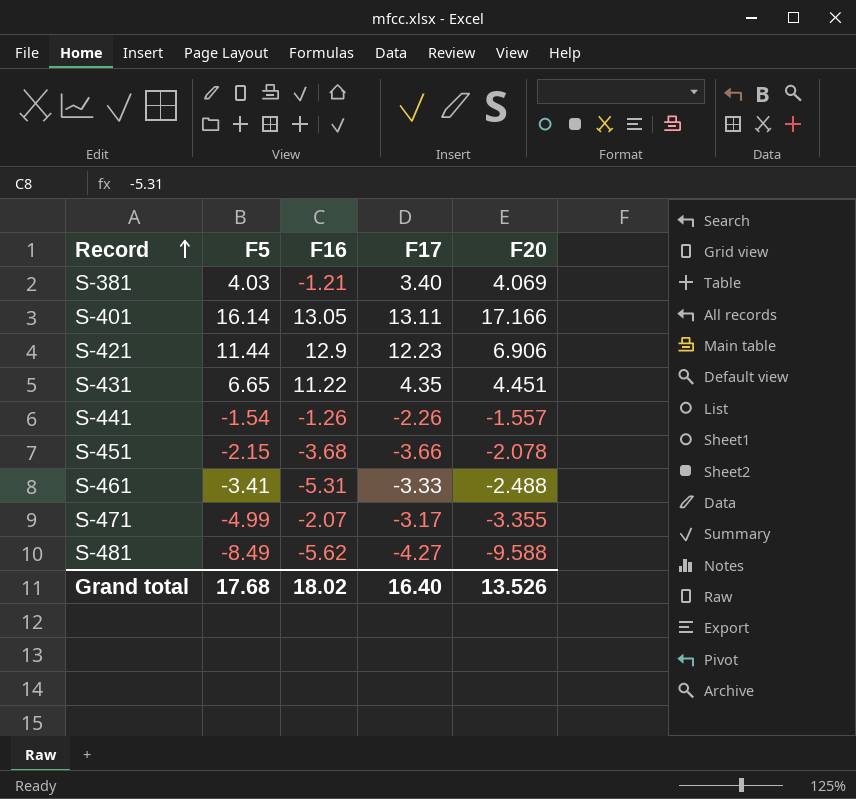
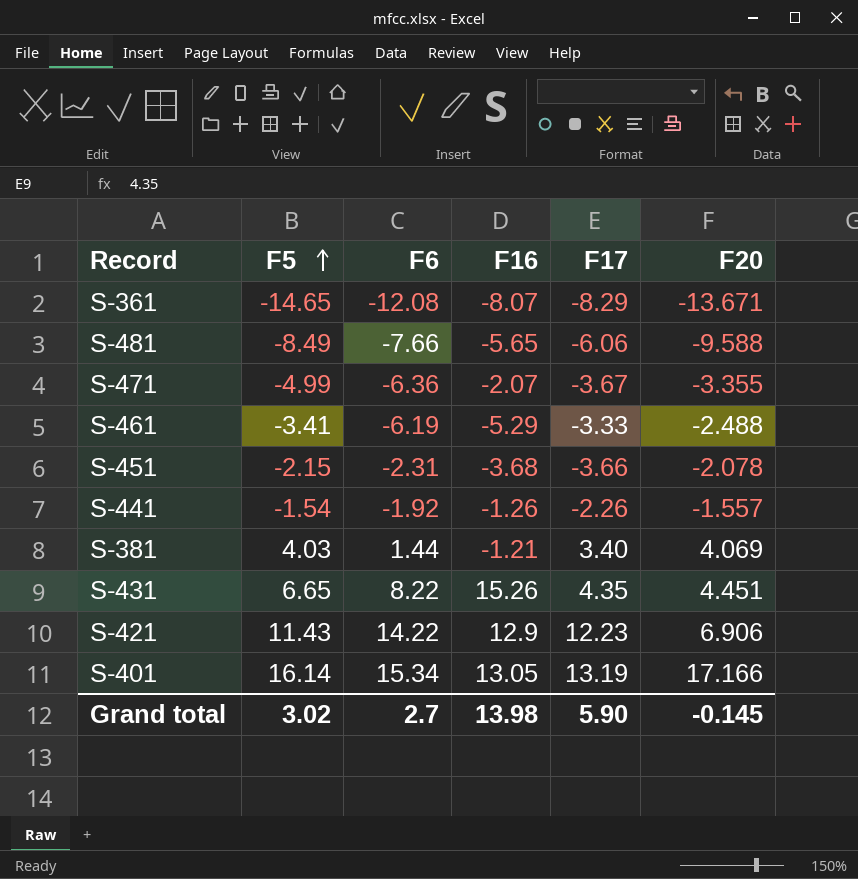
row order: Record ascending -> F5 ascending
column F6 | position: none -> 3
row S-361: none -> -14.65 | -12.08 | -8.07 | -8.29 | -13.671
S-481 | F16: -5.62 -> -5.65
S-481 | F17: -4.27 -> -6.06
S-471 | F17: -3.17 -> -3.67
S-461 | F16: -5.31 -> -5.29
S-431 | F16: 11.22 -> 15.26
S-421 | F5: 11.44 -> 11.43
S-401 | F17: 13.11 -> 13.19
Grand total | F5: 17.68 -> 3.02
Grand total | F16: 18.02 -> 13.98
Grand total | F17: 16.40 -> 5.90
Grand total | F20: 13.526 -> -0.145

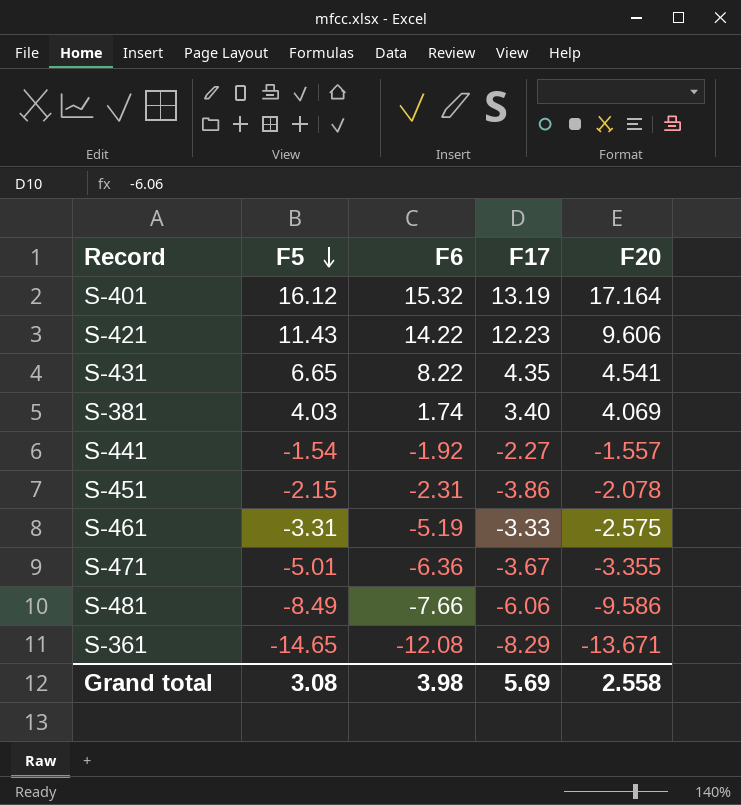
row order: F5 ascending -> F5 descending
column F16 | position: 4 -> none
S-401 | F5: 16.14 -> 16.12
S-401 | F6: 15.34 -> 15.32
S-401 | F20: 17.166 -> 17.164
S-421 | F20: 6.906 -> 9.606
S-431 | F20: 4.451 -> 4.541
S-381 | F6: 1.44 -> 1.74
S-441 | F17: -2.26 -> -2.27
S-451 | F17: -3.66 -> -3.86
S-461 | F5: -3.41 -> -3.31
S-461 | F6: -6.19 -> -5.19
S-461 | F20: -2.488 -> -2.575
S-471 | F5: -4.99 -> -5.01
S-481 | F20: -9.588 -> -9.586
Grand total | F5: 3.02 -> 3.08
Grand total | F6: 2.7 -> 3.98
Grand total | F17: 5.90 -> 5.69
Grand total | F20: -0.145 -> 2.558

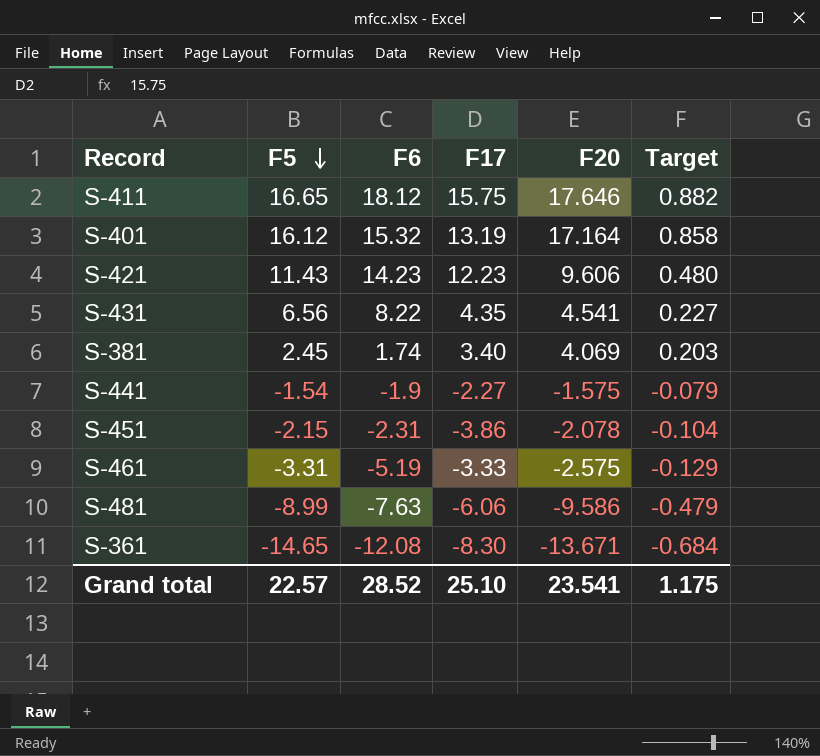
column Target | formula: none -> [F20] * 0.05
row S-471: -5.01 | -6.36 | -3.67 | -3.355 -> none
row S-411: none -> 16.65 | 18.12 | 15.75 | 17.646 | 0.882
S-421 | F6: 14.22 -> 14.23
S-431 | F5: 6.65 -> 6.56
S-381 | F5: 4.03 -> 2.45
S-441 | F6: -1.92 -> -1.9
S-441 | F20: -1.557 -> -1.575
S-481 | F5: -8.49 -> -8.99
S-481 | F6: -7.66 -> -7.63
S-361 | F17: -8.29 -> -8.30
Grand total | F5: 3.08 -> 22.57
Grand total | F6: 3.98 -> 28.52
Grand total | F17: 5.69 -> 25.10
Grand total | F20: 2.558 -> 23.541

